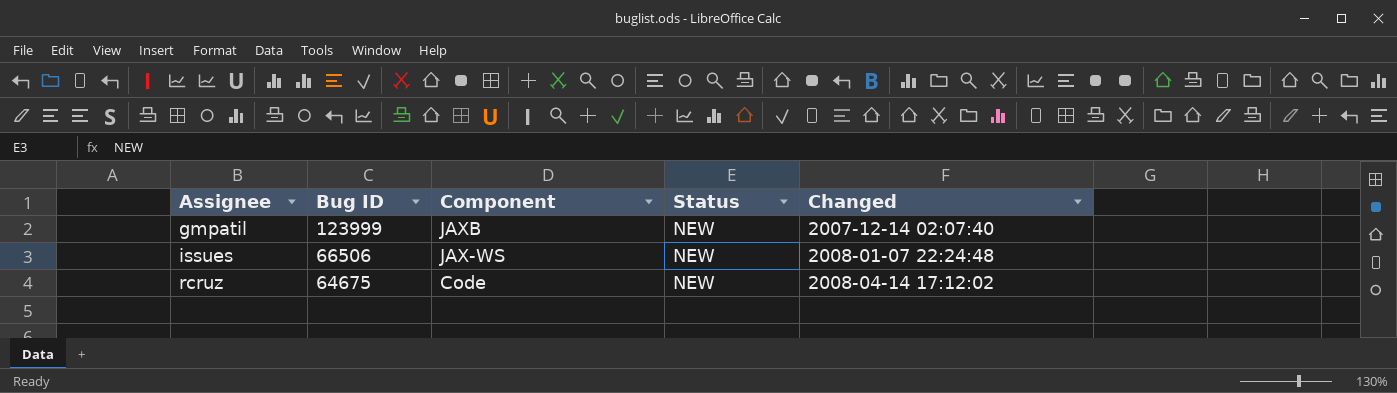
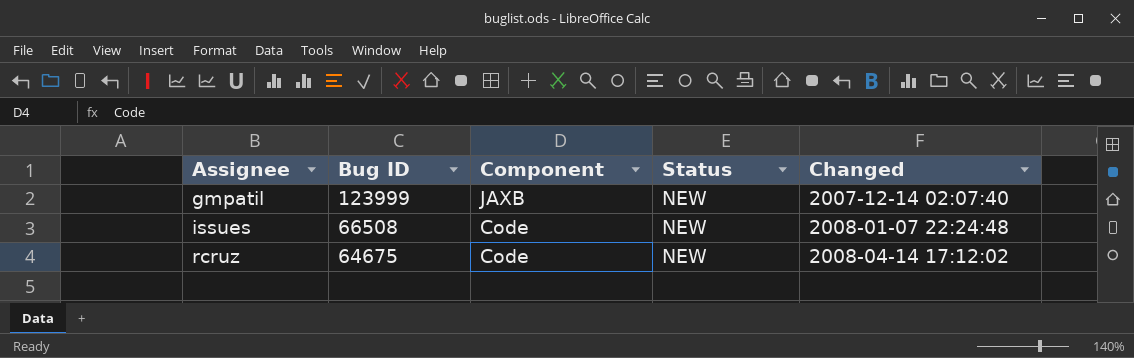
issues | Bug ID: 66506 -> 66508
issues | Component: JAX-WS -> Code

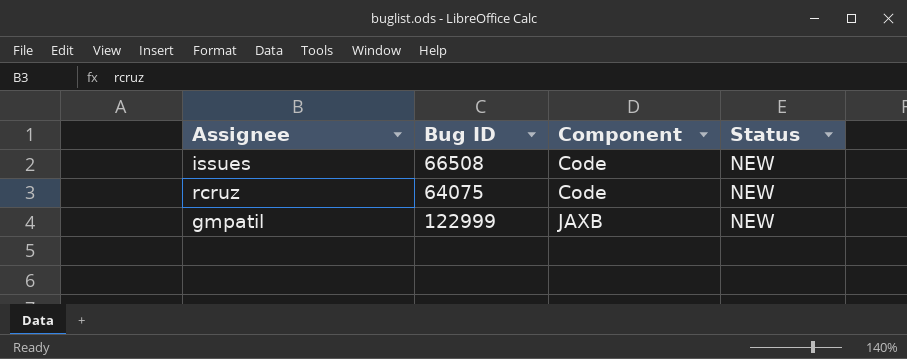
row order: Assignee ascending -> Component ascending
column Changed | position: 5 -> none
rcruz | Bug ID: 64675 -> 64075
gmpatil | Bug ID: 123999 -> 122999

